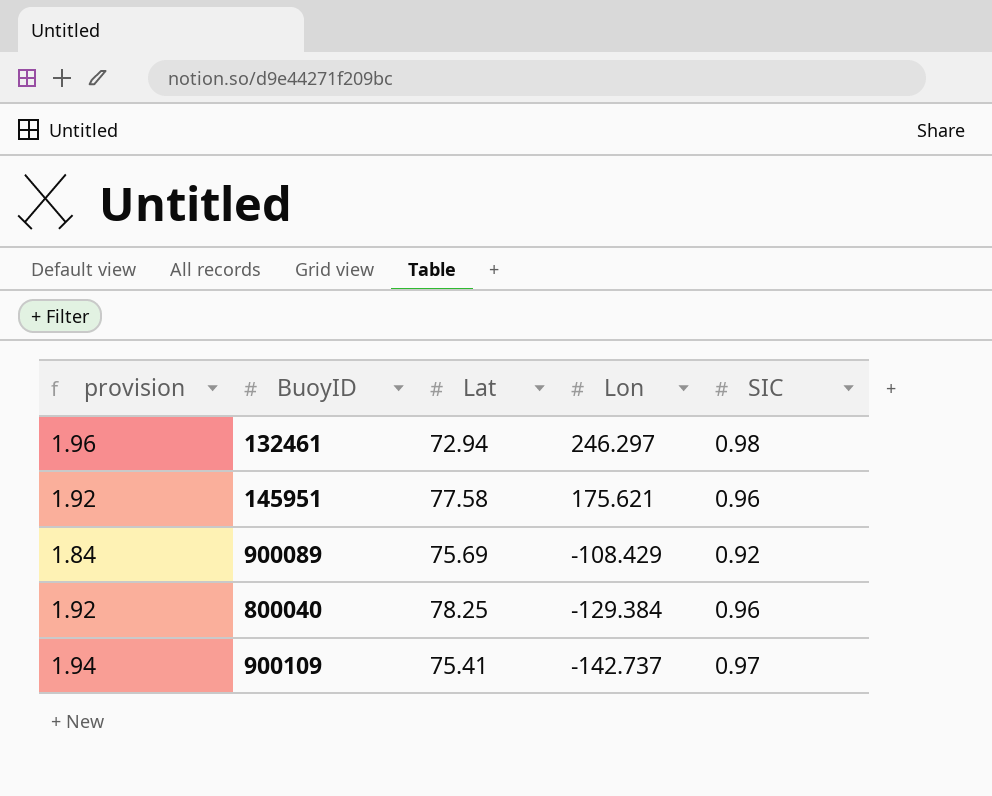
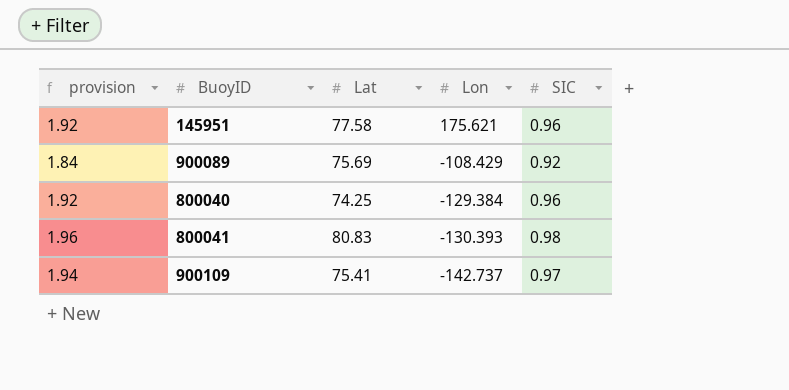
row 132461: 1.96 | 72.94 | 246.297 | 0.98 -> none
800040 | Lat: 78.25 -> 74.25
row 800041: none -> 1.96 | 80.83 | -130.393 | 0.98

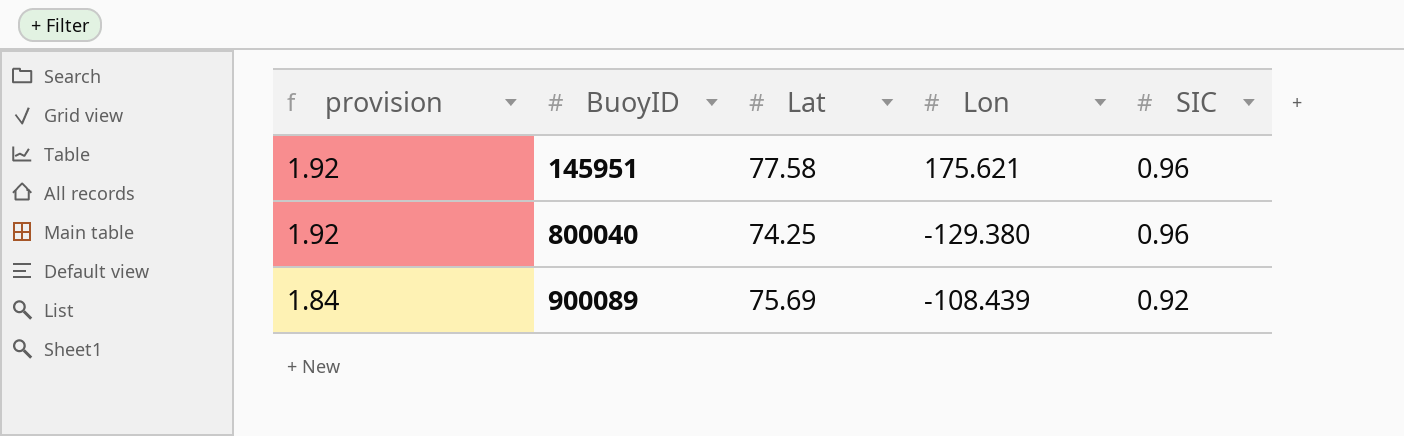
row order: Lon descending -> provision descending
row 800041: 1.96 | 80.83 | -130.393 | 0.98 -> none
row 900109: 1.94 | 75.41 | -142.737 | 0.97 -> none
800040 | Lon: -129.384 -> -129.380
900089 | Lon: -108.429 -> -108.439

